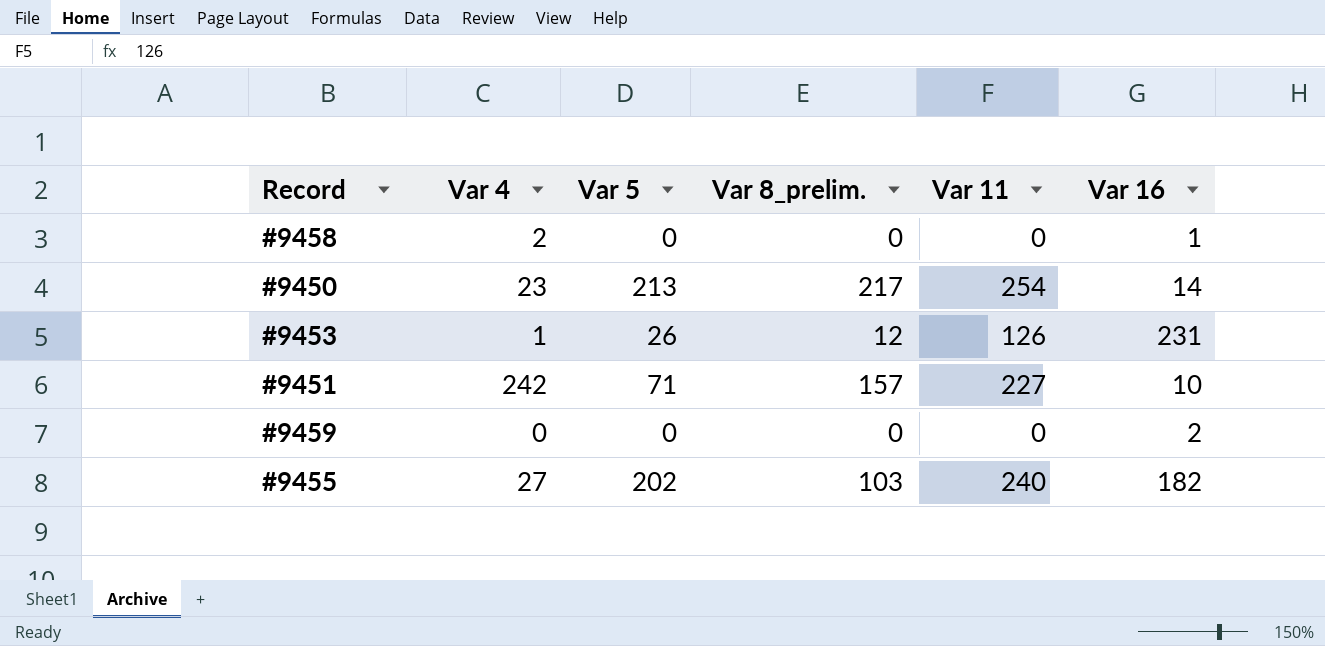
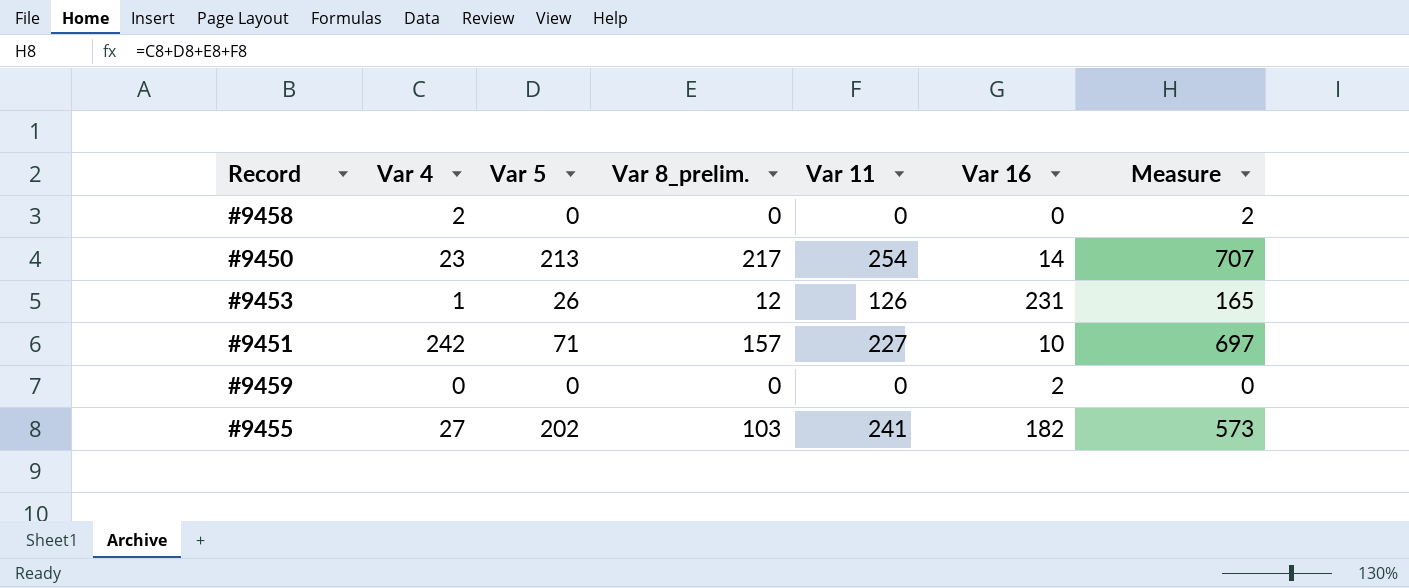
column Measure | formula: none -> [Var 4] + [Var 5] + [Var 8_prelim.] + [Var 11]
#9458 | Var 16: 1 -> 0
#9455 | Var 11: 240 -> 241

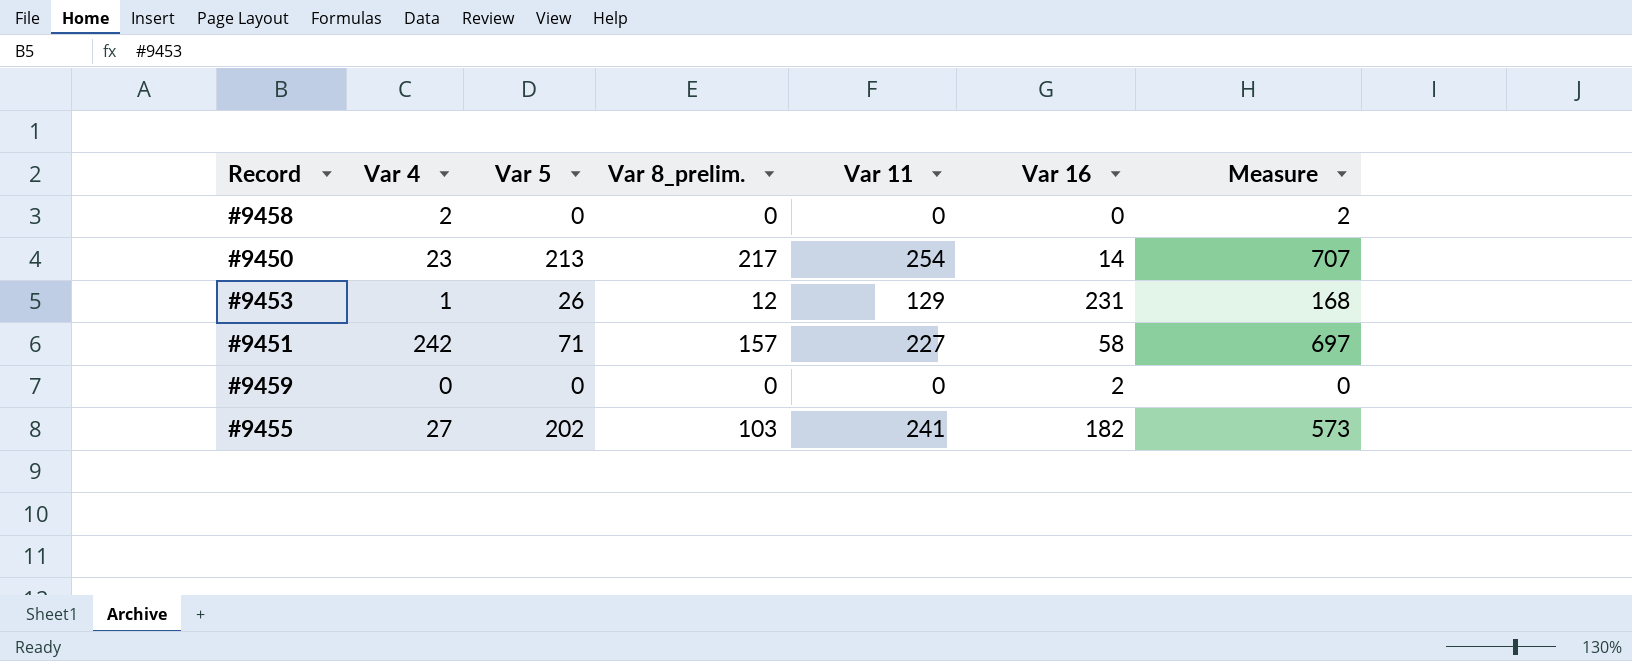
#9453 | Var 11: 126 -> 129
#9453 | Measure: 165 -> 168
#9451 | Var 16: 10 -> 58

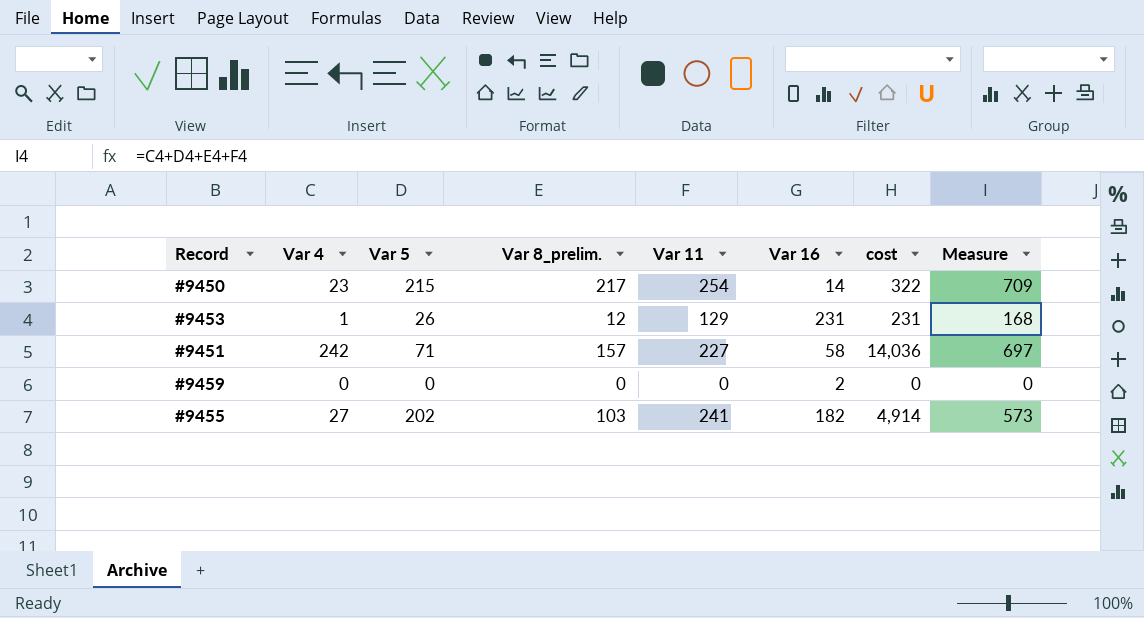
column cost | formula: none -> [Var 4] * [Var 16]
row #9458: 2 | 0 | 0 | 0 | 0 | 2 -> none
#9450 | Var 5: 213 -> 215
#9450 | Measure: 707 -> 709

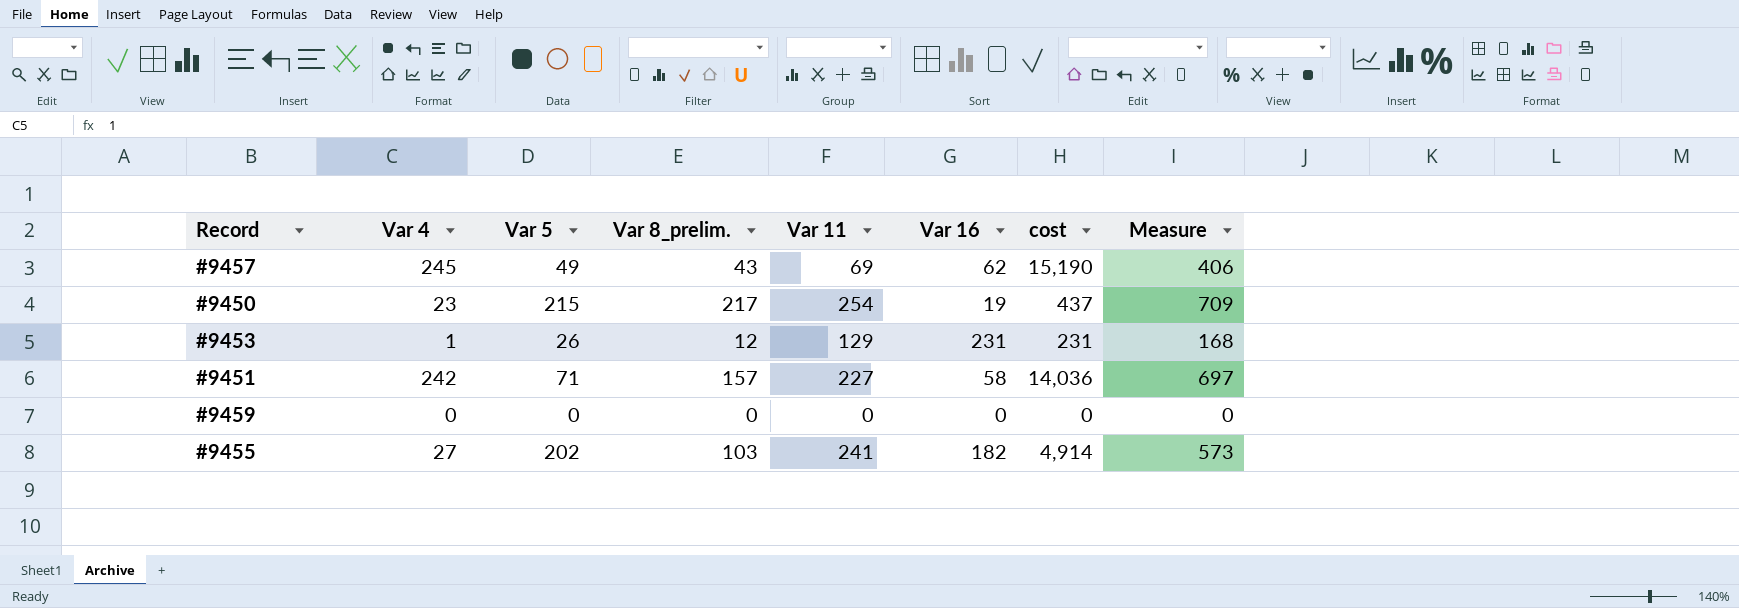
row #9457: none -> 245 | 49 | 43 | 69 | 62 | 15,190 | 406
#9450 | Var 16: 14 -> 19
#9450 | cost: 322 -> 437
#9459 | Var 16: 2 -> 0

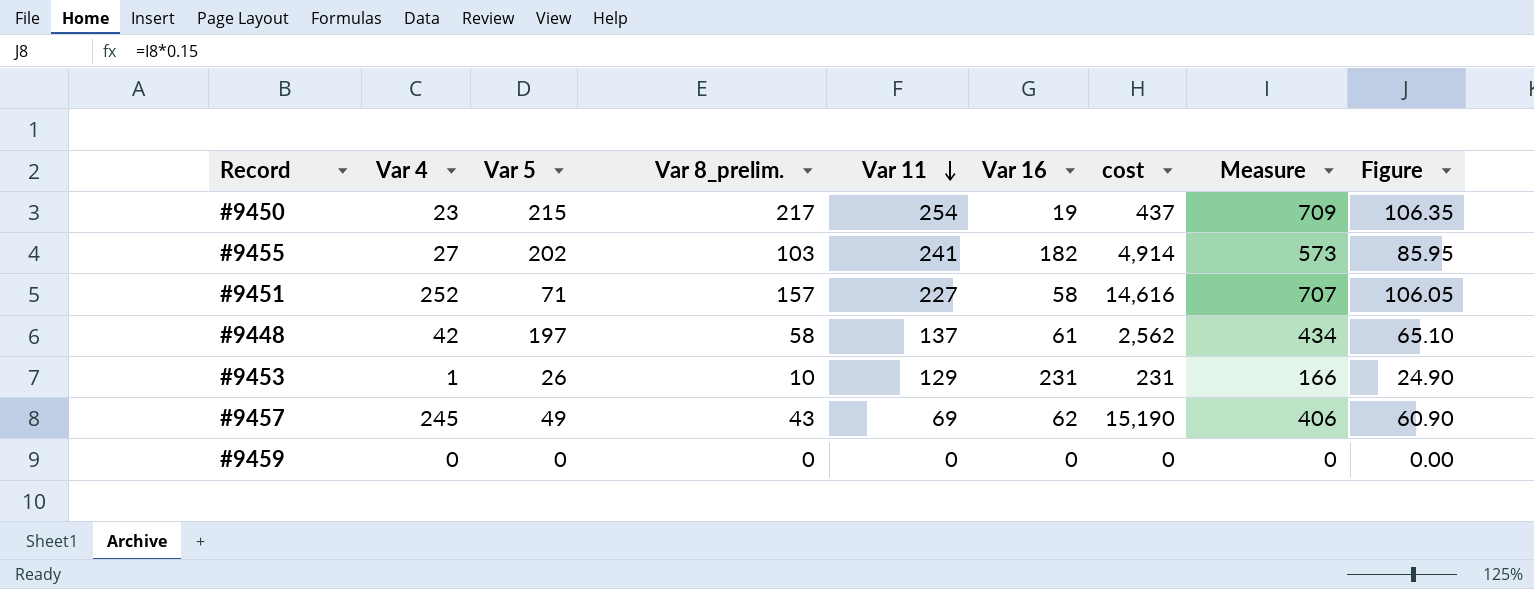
row order: none -> Var 11 descending
column Figure | formula: none -> [Measure] * 0.15
#9451 | Var 4: 242 -> 252
#9451 | cost: 14,036 -> 14,616
#9451 | Measure: 697 -> 707
row #9448: none -> 42 | 197 | 58 | 137 | 61 | 2,562 | 434 | 65.10
#9453 | Var 8_prelim.: 12 -> 10
#9453 | Measure: 168 -> 166

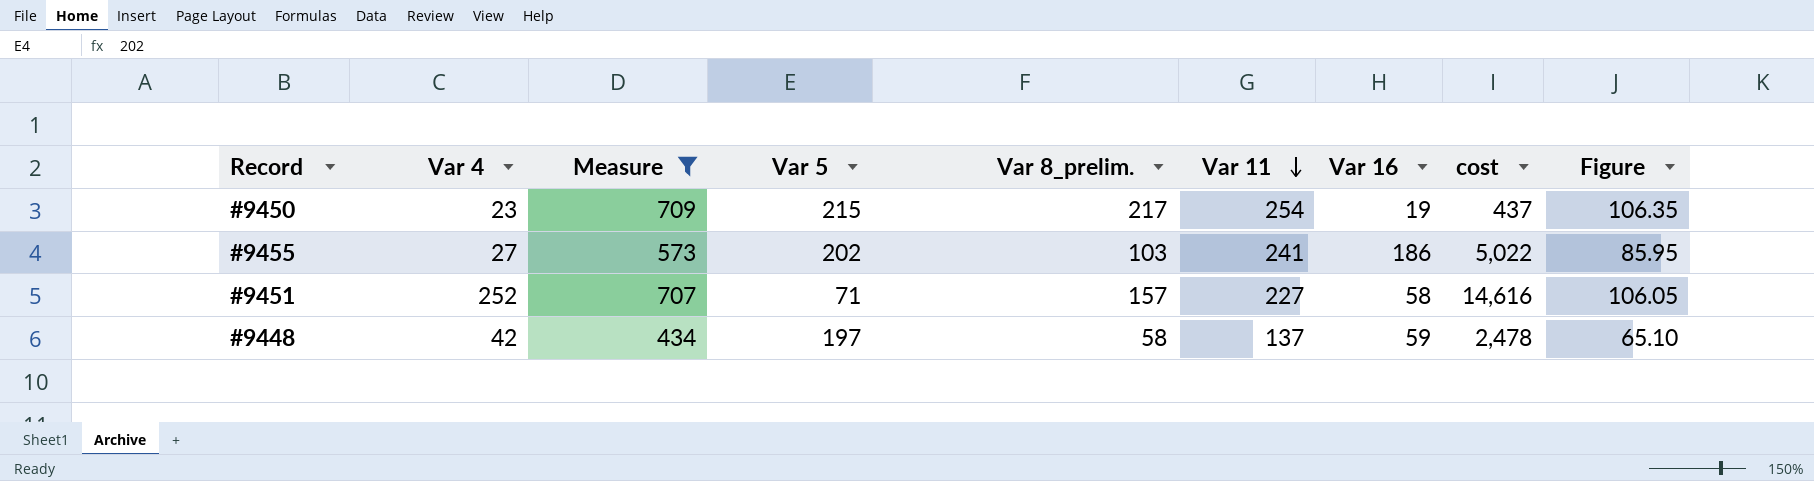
filter: none -> Measure >= 434
column Measure | position: 8 -> 3
#9455 | Var 16: 182 -> 186
#9455 | cost: 4,914 -> 5,022
#9448 | Var 16: 61 -> 59
#9448 | cost: 2,562 -> 2,478

